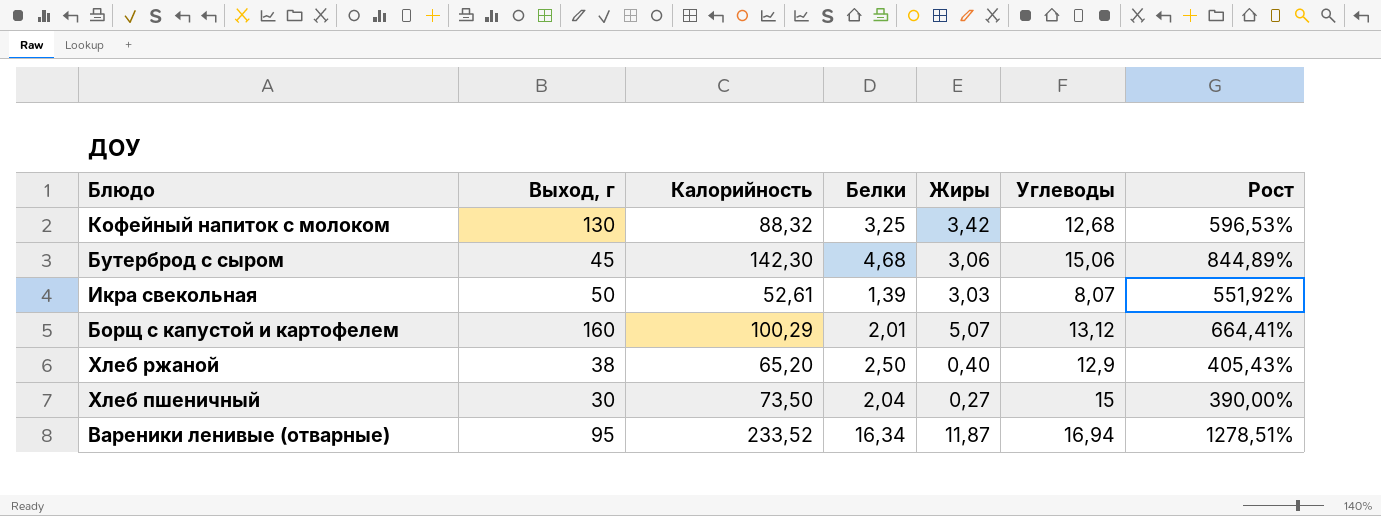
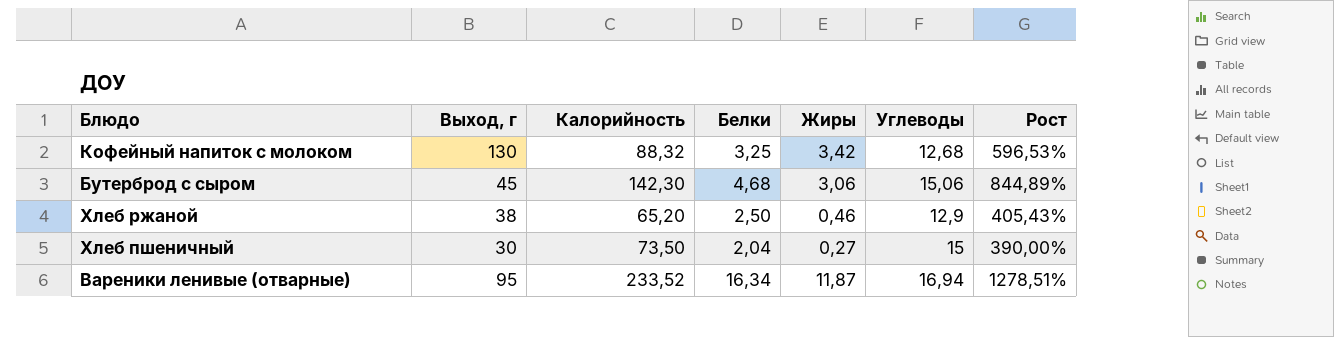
row Икра свекольная: 50 | 52,61 | 1,39 | 3,03 | 8,07 | 551,92% -> none
row Борщ с капустой и картофелем: 160 | 100,29 | 2,01 | 5,07 | 13,12 | 664,41% -> none
Хлеб ржаной | Жиры: 0,40 -> 0,46

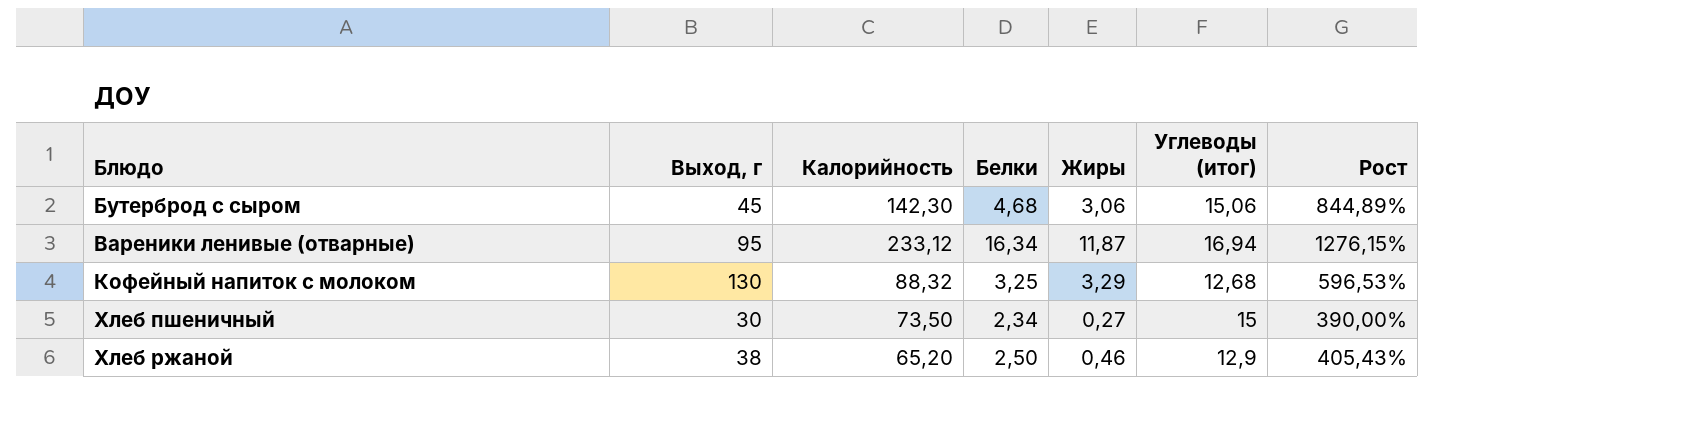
row order: none -> Блюдо ascending
column name: Углеводы -> Углеводы (итог)
Вареники ленивые (отварные) | Калорийность: 233,52 -> 233,12
Вареники ленивые (отварные) | Рост: 1278,51% -> 1276,15%
Кофейный напиток с молоком | Жиры: 3,42 -> 3,29
Хлеб пшеничный | Белки: 2,04 -> 2,34

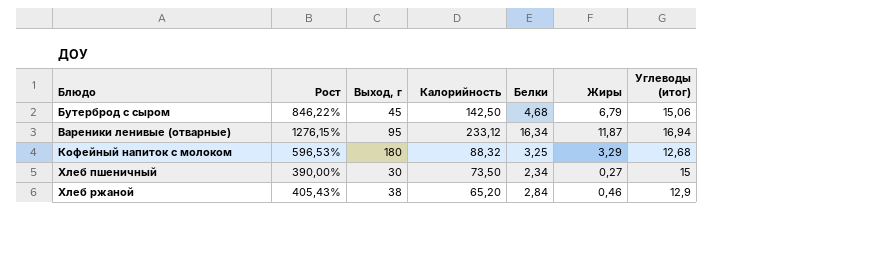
column Рост | position: 7 -> 2
Бутерброд с сыром | Рост: 844,89% -> 846,22%
Бутерброд с сыром | Калорийность: 142,30 -> 142,50
Бутерброд с сыром | Жиры: 3,06 -> 6,79
Кофейный напиток с молоком | Выход, г: 130 -> 180
Хлеб ржаной | Белки: 2,50 -> 2,84

